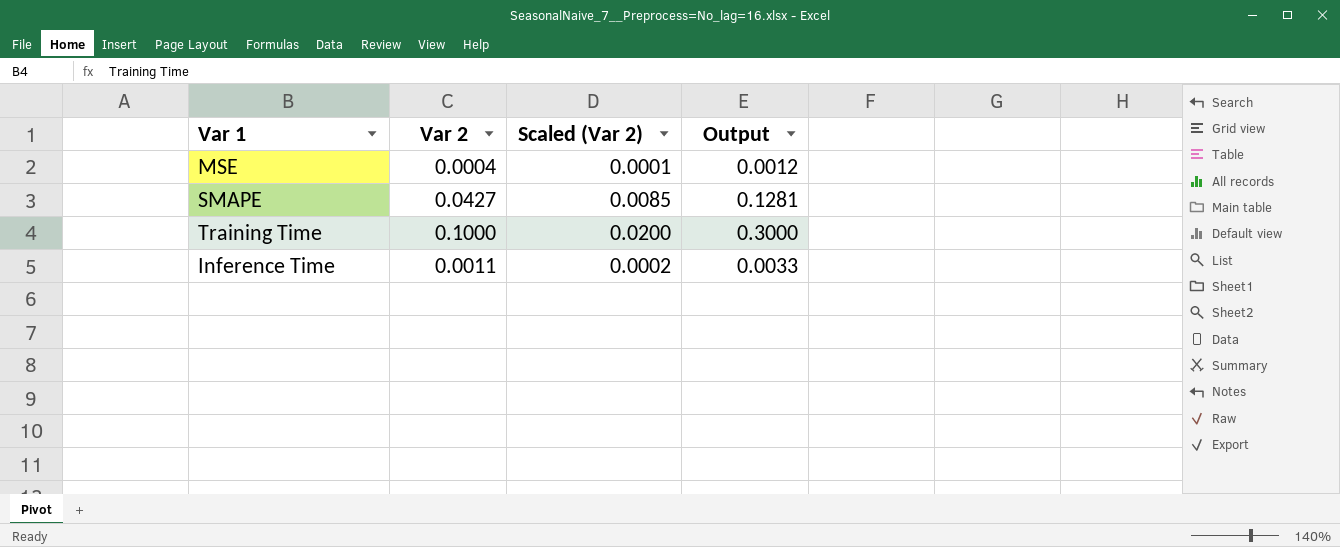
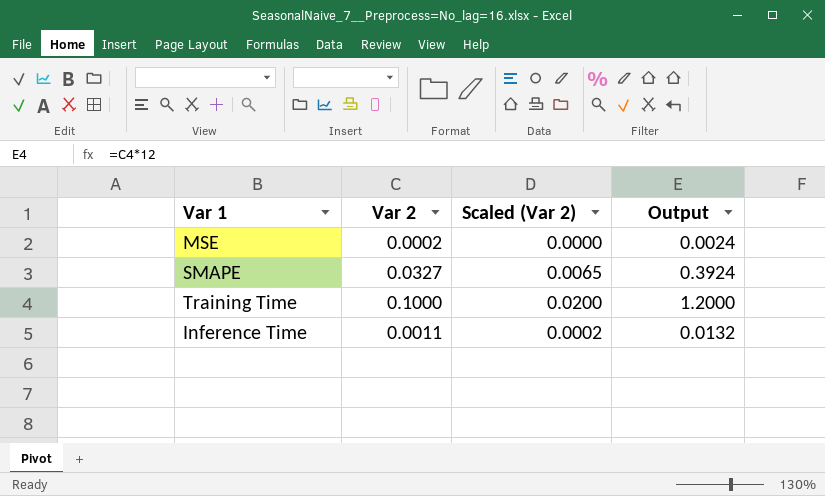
column Output | formula: [Var 2] * 3 -> [Var 2] * 12
MSE | Var 2: 0.0004 -> 0.0002
MSE | Scaled (Var 2): 0.0001 -> 0.0000
SMAPE | Var 2: 0.0427 -> 0.0327
SMAPE | Scaled (Var 2): 0.0085 -> 0.0065

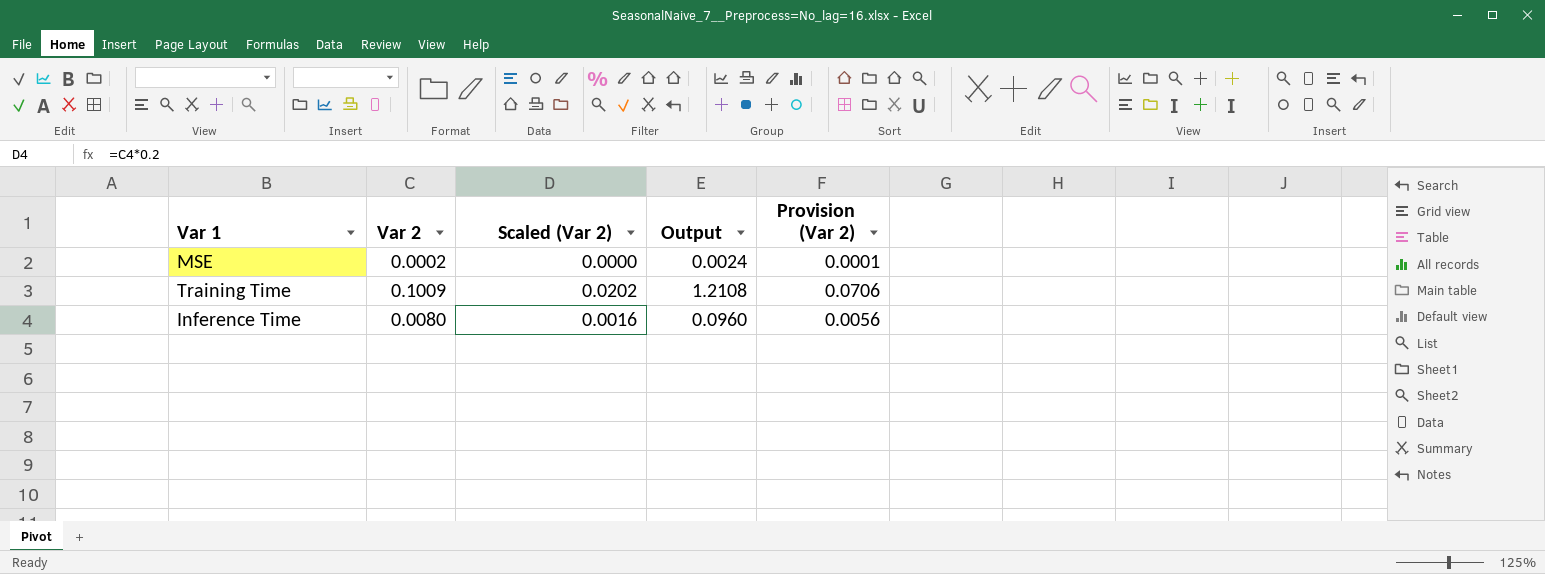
column Provision (Var 2) | formula: none -> [Var 2] * 0.7
row SMAPE: 0.0327 | 0.0065 | 0.3924 -> none
Training Time | Var 2: 0.1000 -> 0.1009
Training Time | Scaled (Var 2): 0.0200 -> 0.0202
Training Time | Output: 1.2000 -> 1.2108
Inference Time | Var 2: 0.0011 -> 0.0080
Inference Time | Scaled (Var 2): 0.0002 -> 0.0016
Inference Time | Output: 0.0132 -> 0.0960

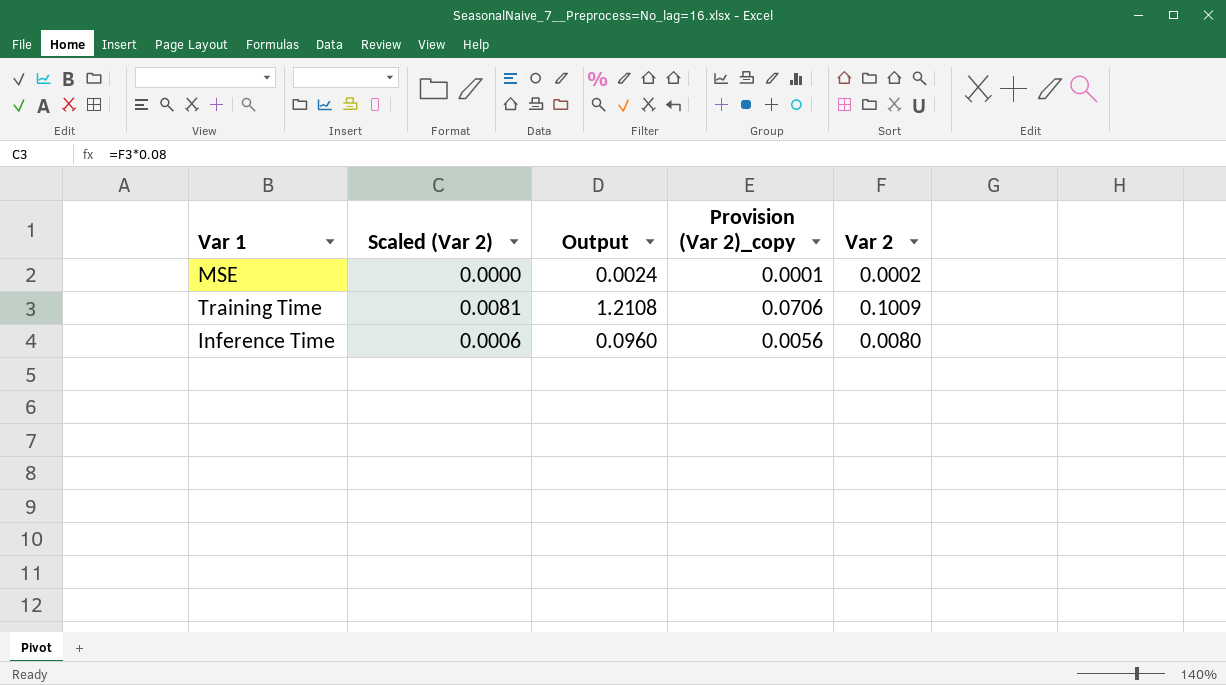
column Scaled (Var 2) | formula: [Var 2] * 0.2 -> [Var 2] * 0.08
column name: Provision (Var 2) -> Provision (Var 2)_copy
column Var 2 | position: 2 -> 5

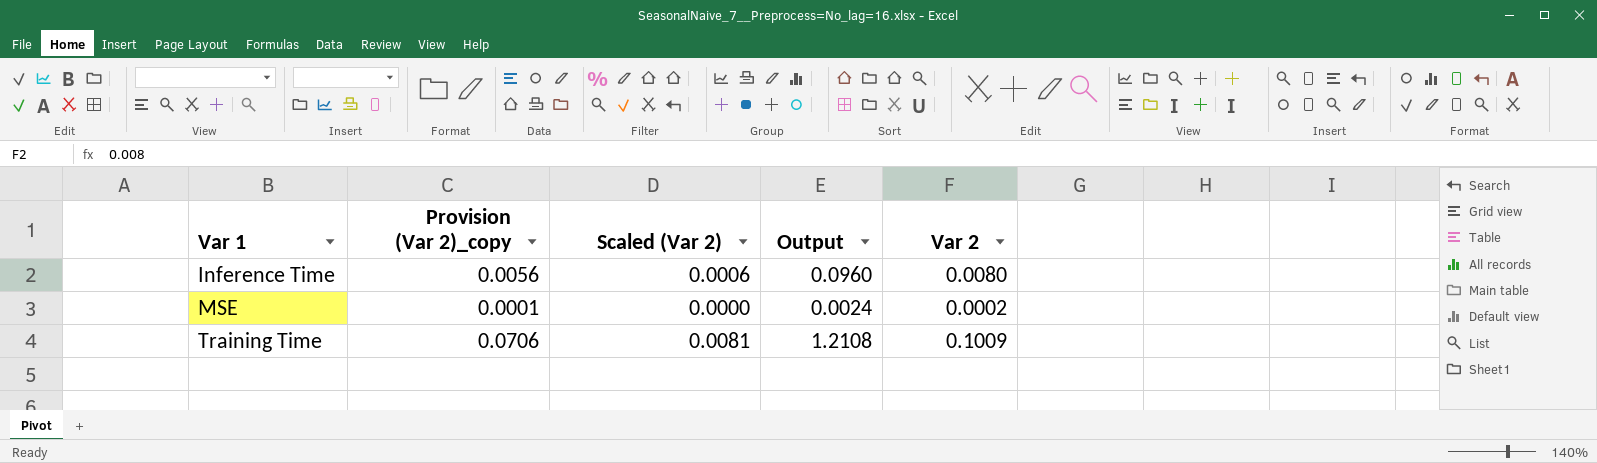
row order: none -> Var 1 ascending
column Provision (Var 2)_copy | position: 4 -> 2

